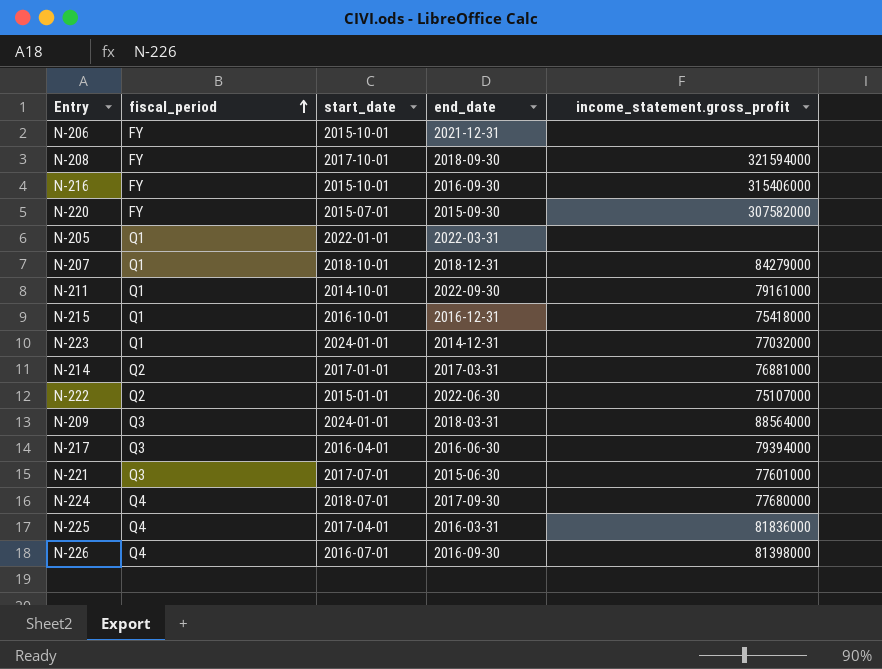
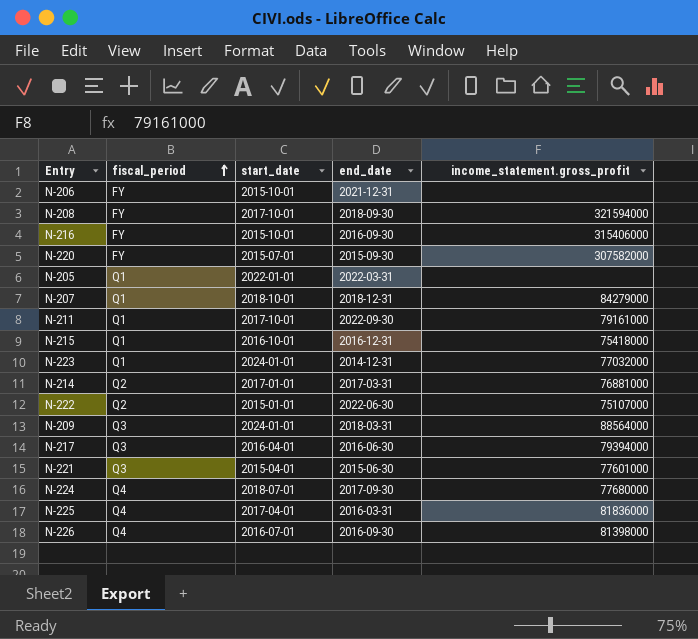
N-211 | start_date: 2014-10-01 -> 2017-10-01
N-221 | start_date: 2017-07-01 -> 2015-04-01

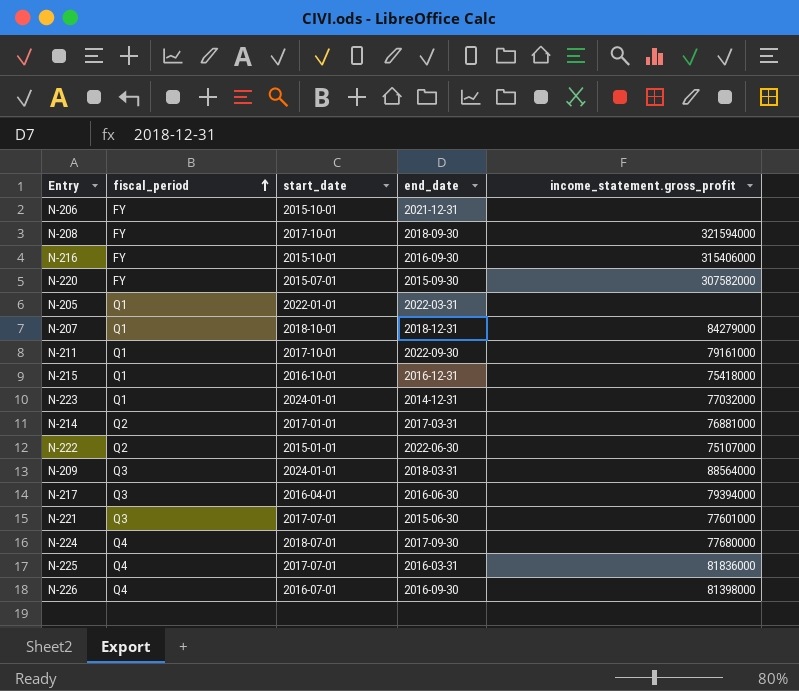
N-221 | start_date: 2015-04-01 -> 2017-07-01
N-225 | start_date: 2017-04-01 -> 2017-07-01

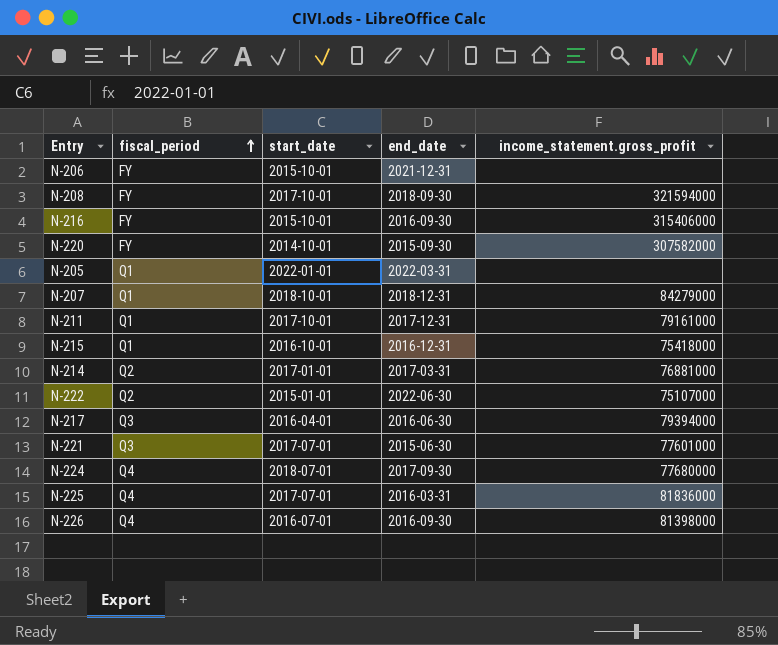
row N-223: Q1 | 2024-01-01 | 2014-12-31 | 77032000 -> none
row N-209: Q3 | 2024-01-01 | 2018-03-31 | 88564000 -> none
N-220 | start_date: 2015-07-01 -> 2014-10-01
N-211 | end_date: 2022-09-30 -> 2017-12-31

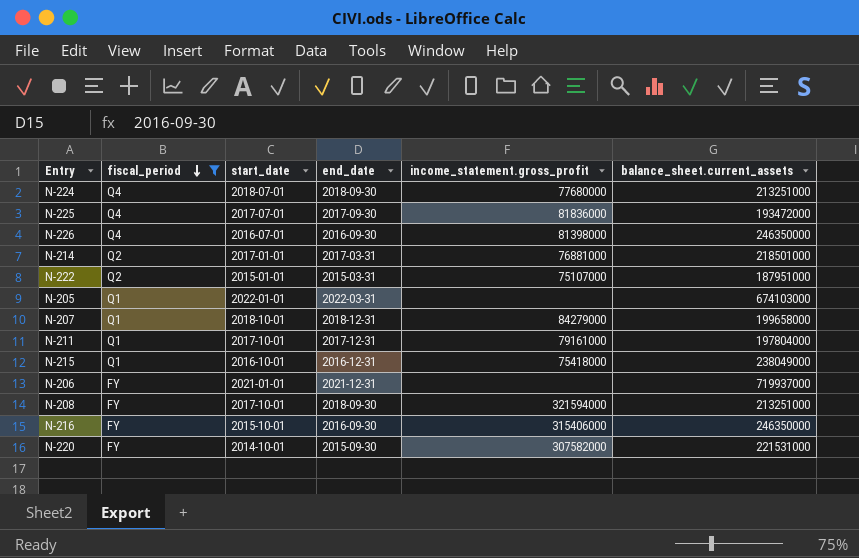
filter: none -> fiscal_period != Q3
row order: fiscal_period ascending -> fiscal_period descending
column balance_sheet.current_assets | position: none -> 6
N-224 | end_date: 2017-09-30 -> 2018-09-30
N-225 | end_date: 2016-03-31 -> 2017-09-30
N-222 | end_date: 2022-06-30 -> 2015-03-31
N-206 | start_date: 2015-10-01 -> 2021-01-01

